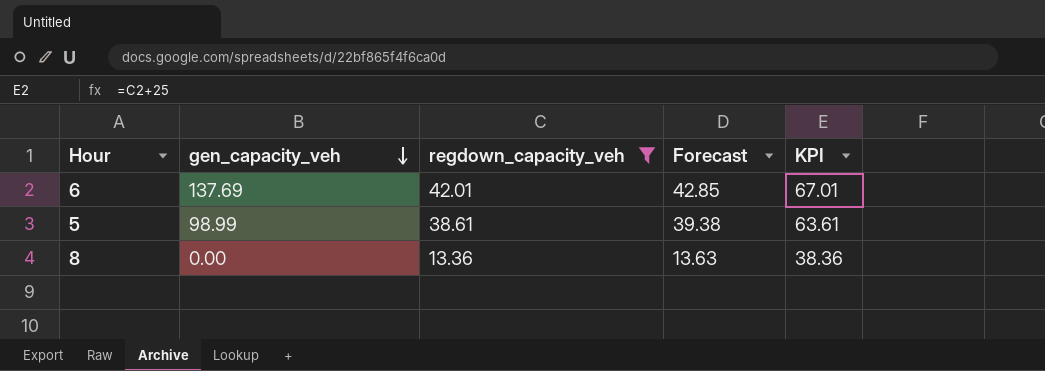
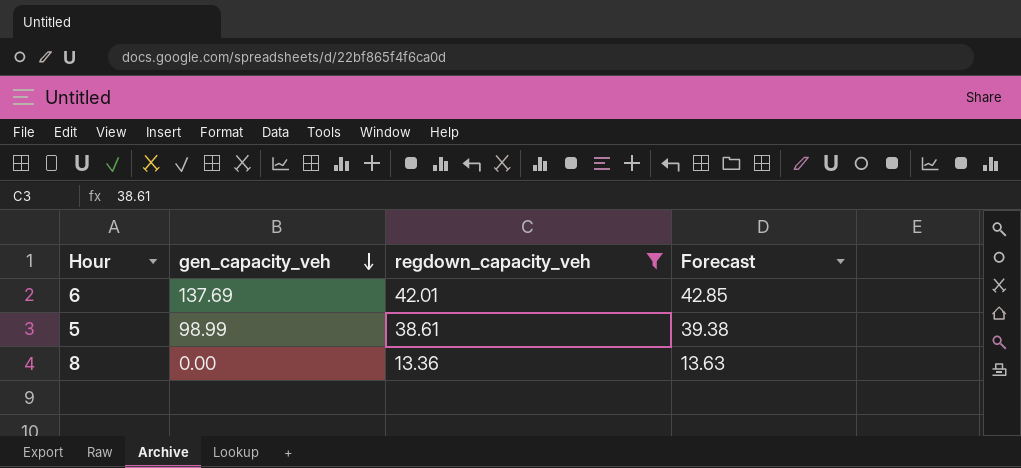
column KPI | formula: [regdown_capacity_veh] + 25 -> none

